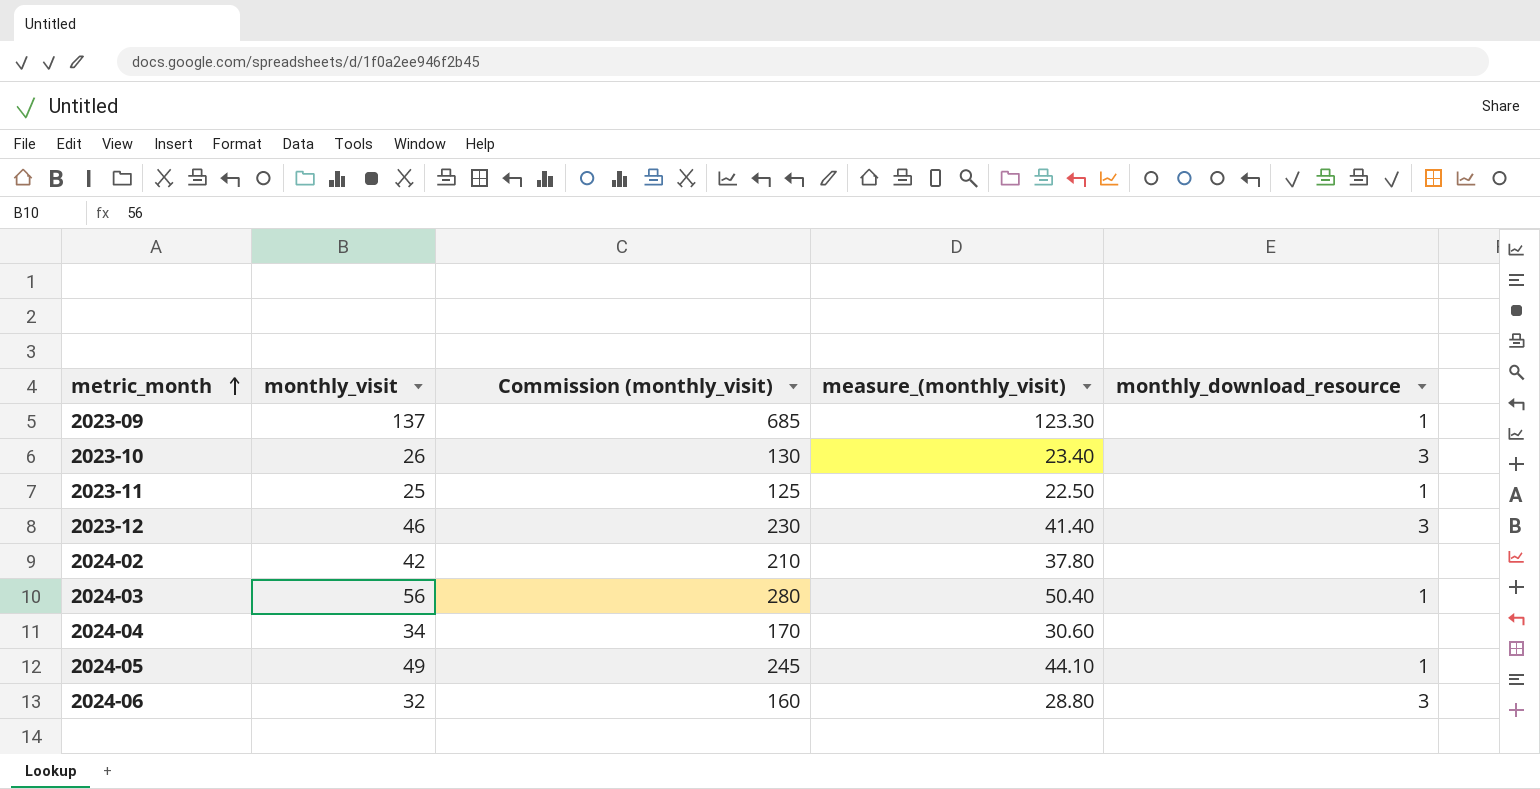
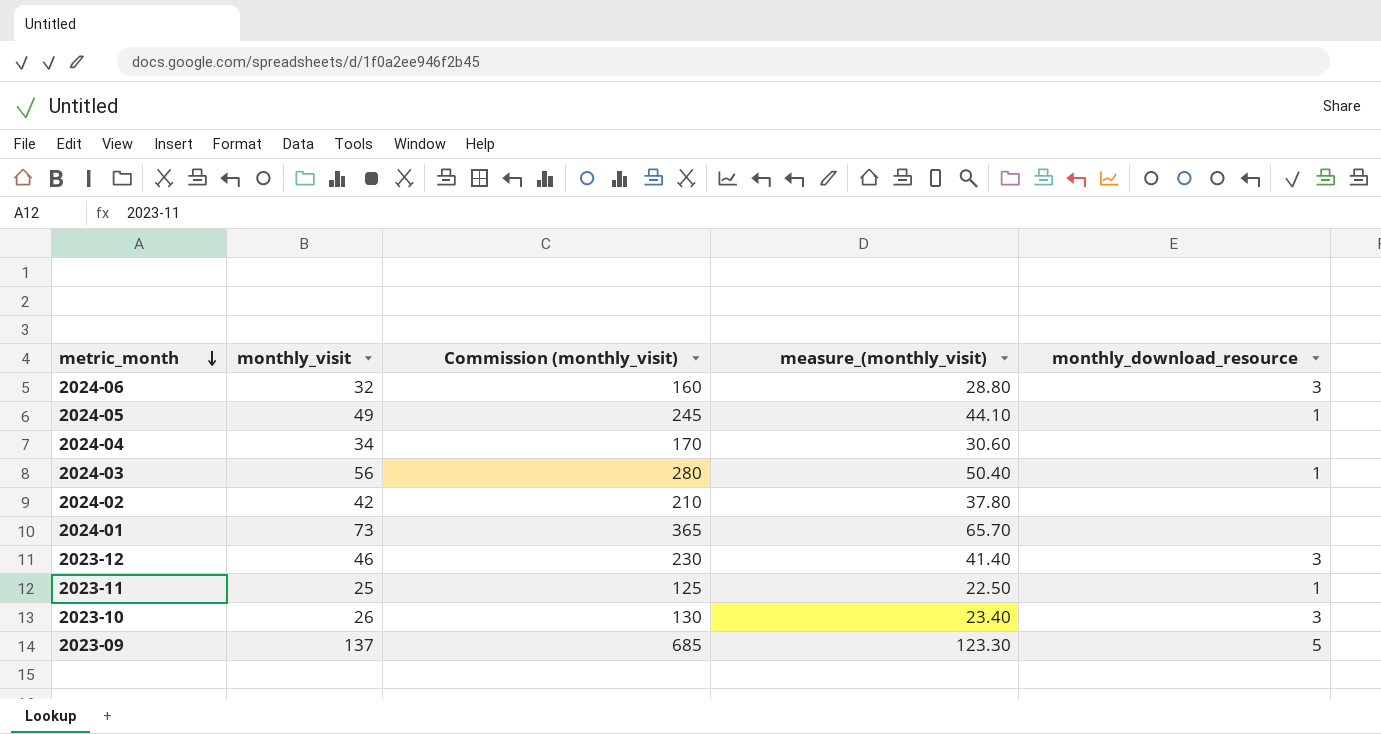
row order: metric_month ascending -> metric_month descending
row 2024-01: none -> 73 | 365 | 65.70 | none
2023-09 | monthly_download_resource: 1 -> 5

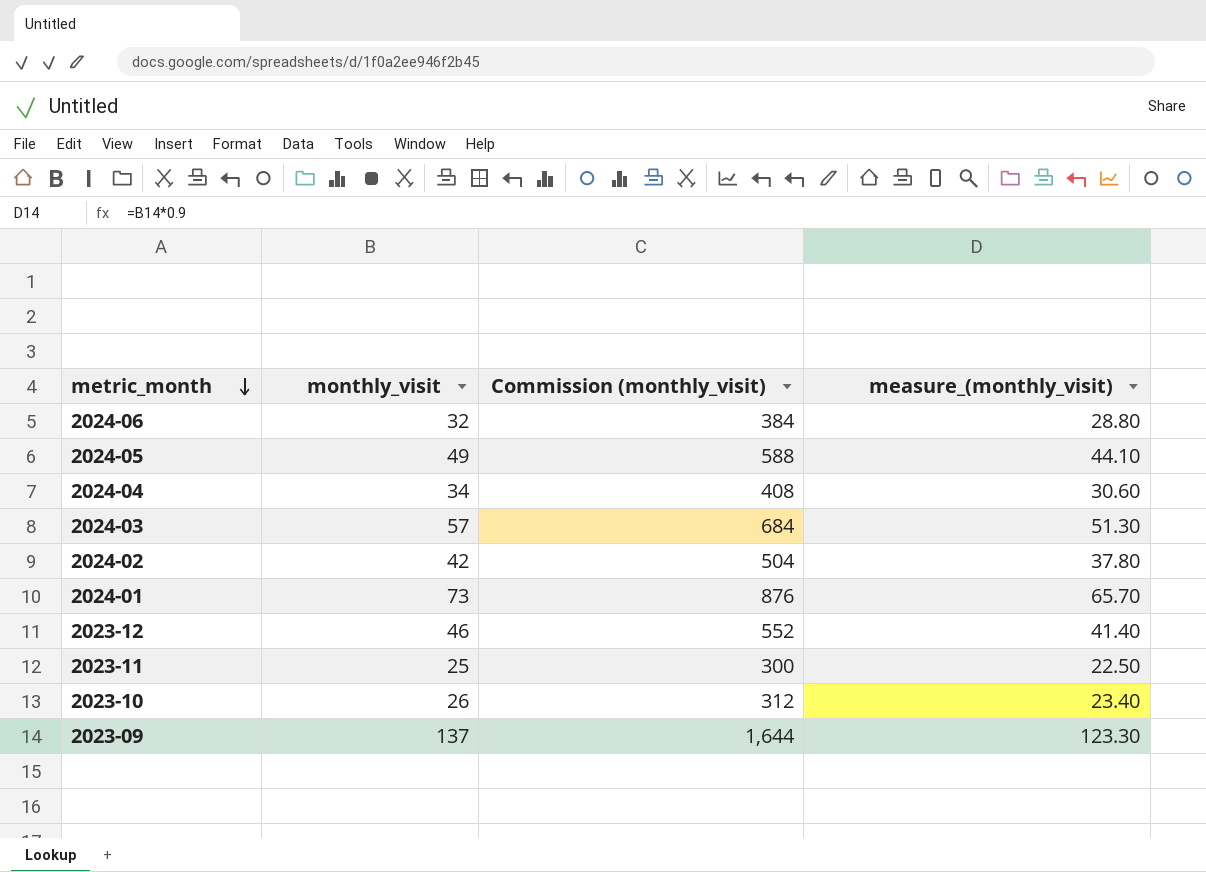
column monthly_download_resource | position: 5 -> none
column Commission (monthly_visit) | formula: [monthly_visit] * 5 -> [monthly_visit] * 12
2024-03 | monthly_visit: 56 -> 57
2024-03 | measure_(monthly_visit): 50.40 -> 51.30

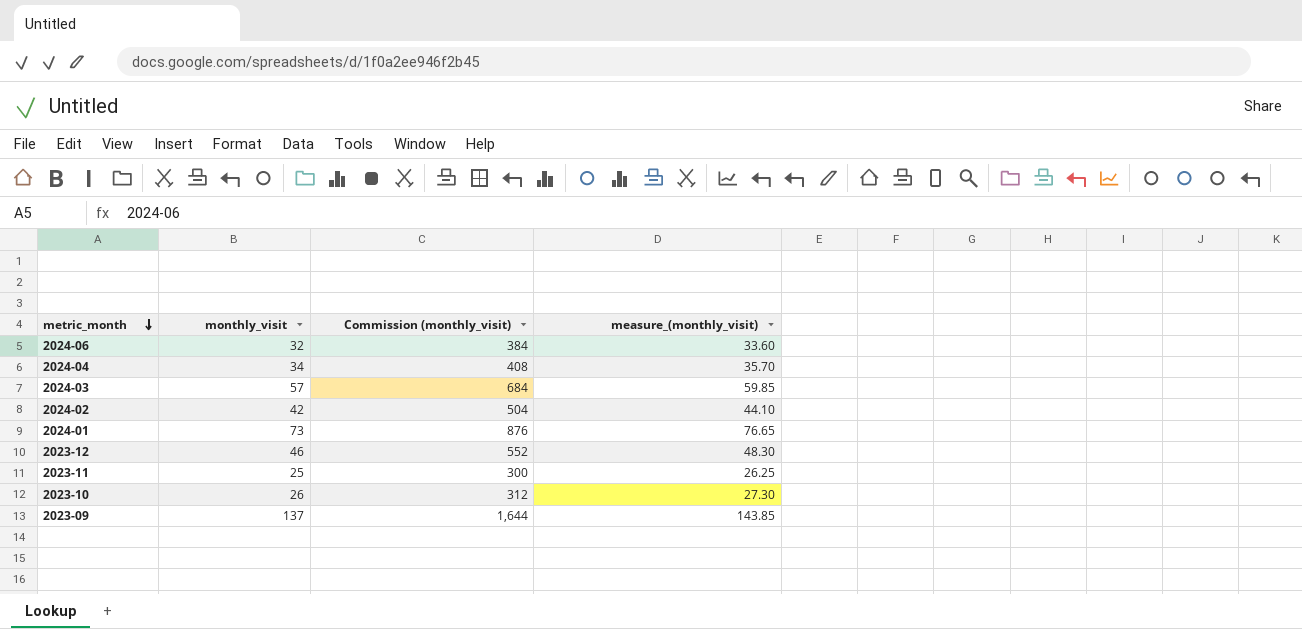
column measure_(monthly_visit) | formula: [monthly_visit] * 0.9 -> [monthly_visit] * 1.05
row 2024-05: 49 | 588 | 44.10 -> none

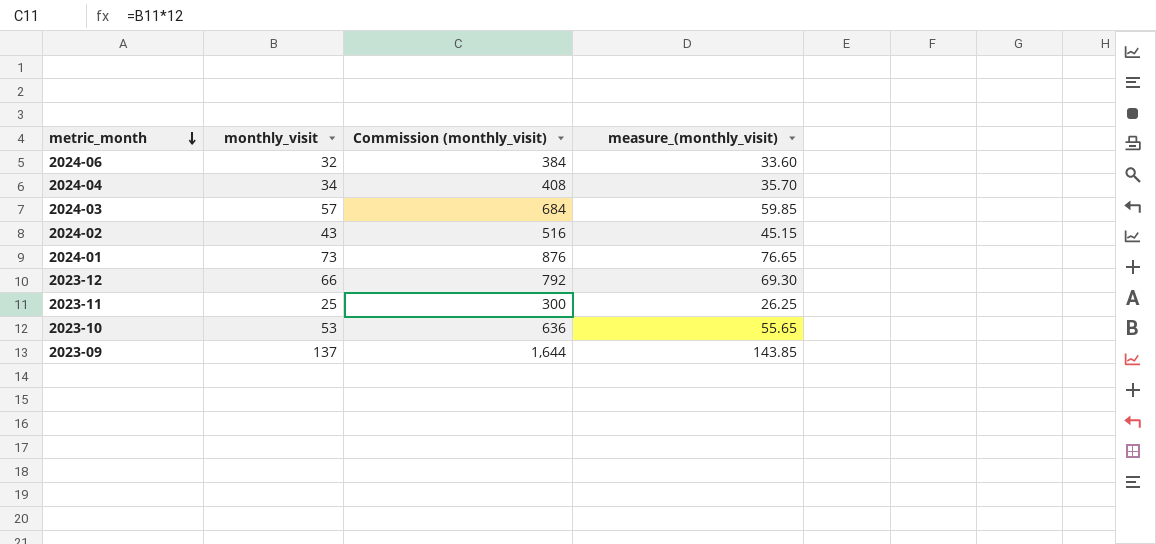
2024-02 | monthly_visit: 42 -> 43
2024-02 | Commission (monthly_visit): 504 -> 516
2024-02 | measure_(monthly_visit): 44.10 -> 45.15
2023-12 | monthly_visit: 46 -> 66
2023-12 | Commission (monthly_visit): 552 -> 792
2023-12 | measure_(monthly_visit): 48.30 -> 69.30
2023-10 | monthly_visit: 26 -> 53
2023-10 | Commission (monthly_visit): 312 -> 636
2023-10 | measure_(monthly_visit): 27.30 -> 55.65

